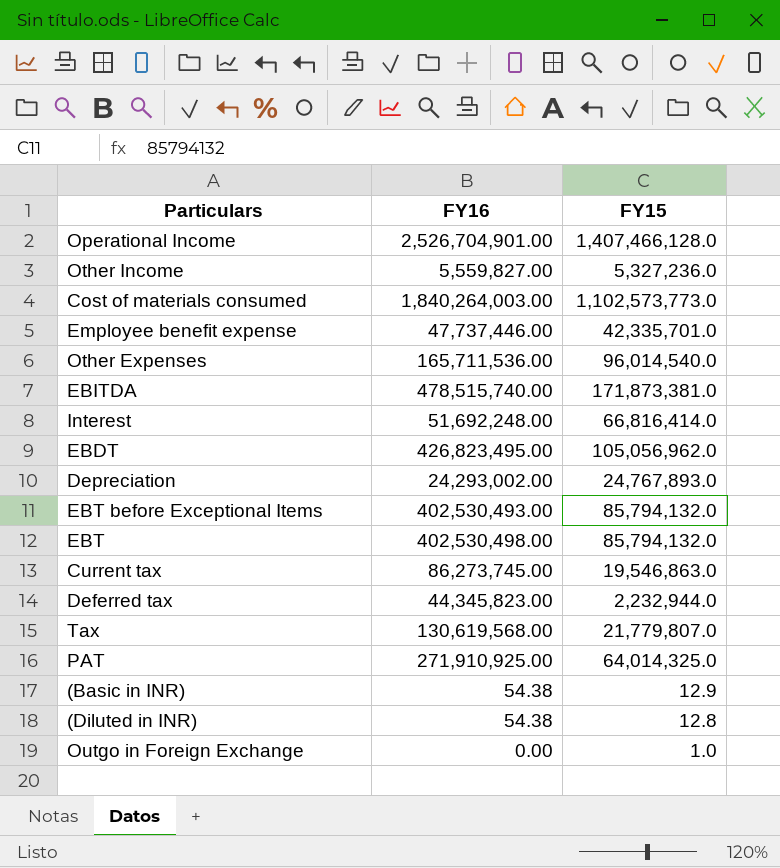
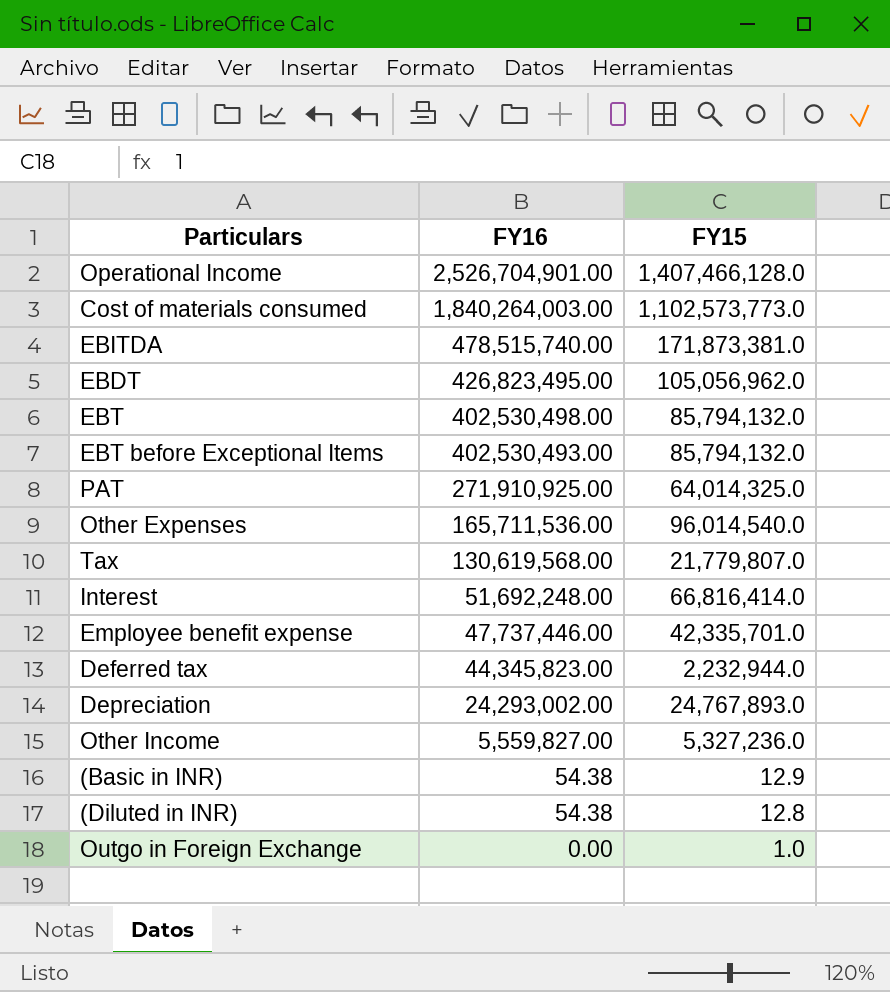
row order: none -> FY16 descending
row Current tax: 86,273,745.00 | 19,546,863.0 -> none

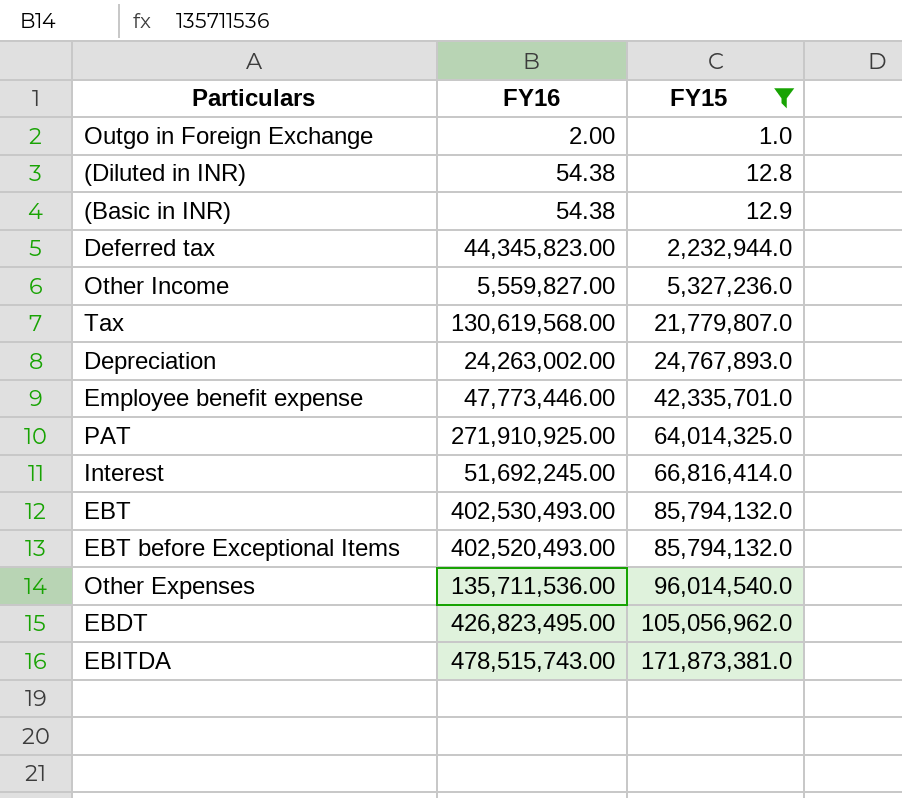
filter: none -> FY15 <= 171,873,381.0
row order: FY16 descending -> FY15 ascending
Outgo in Foreign Exchange | FY16: 0.00 -> 2.00
Depreciation | FY16: 24,293,002.00 -> 24,263,002.00
Employee benefit expense | FY16: 47,737,446.00 -> 47,773,446.00
Interest | FY16: 51,692,248.00 -> 51,692,245.00
EBT | FY16: 402,530,498.00 -> 402,530,493.00
EBT before Exceptional Items | FY16: 402,530,493.00 -> 402,520,493.00
Other Expenses | FY16: 165,711,536.00 -> 135,711,536.00
EBITDA | FY16: 478,515,740.00 -> 478,515,743.00

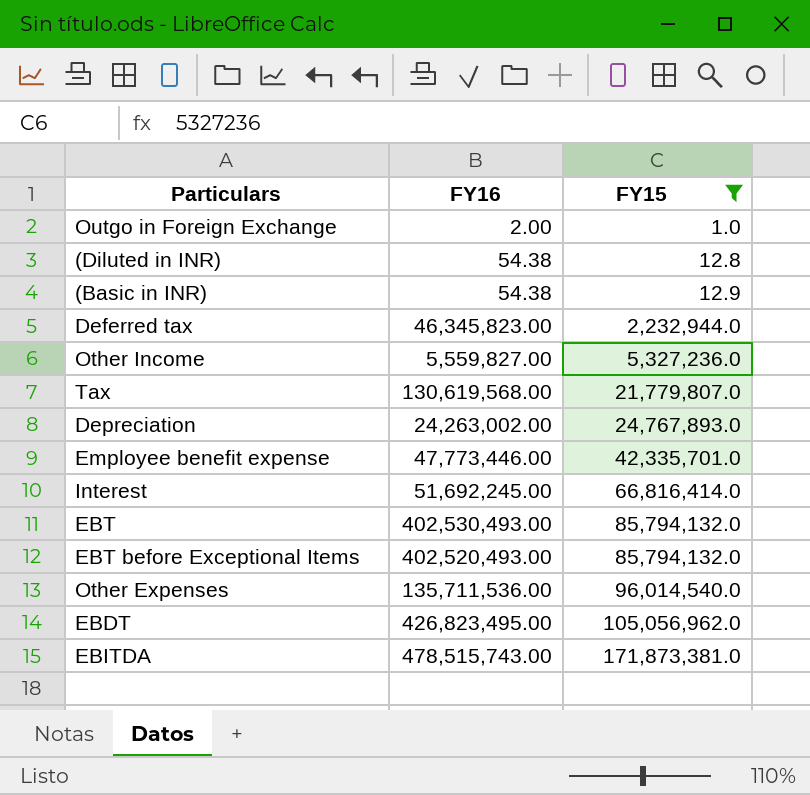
row PAT: 271,910,925.00 | 64,014,325.0 -> none
Deferred tax | FY16: 44,345,823.00 -> 46,345,823.00

